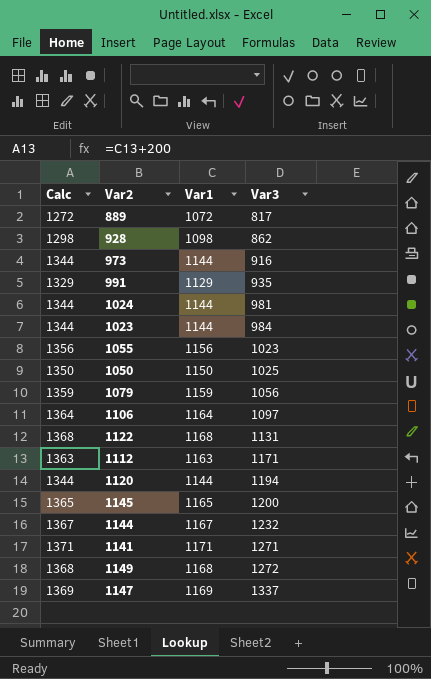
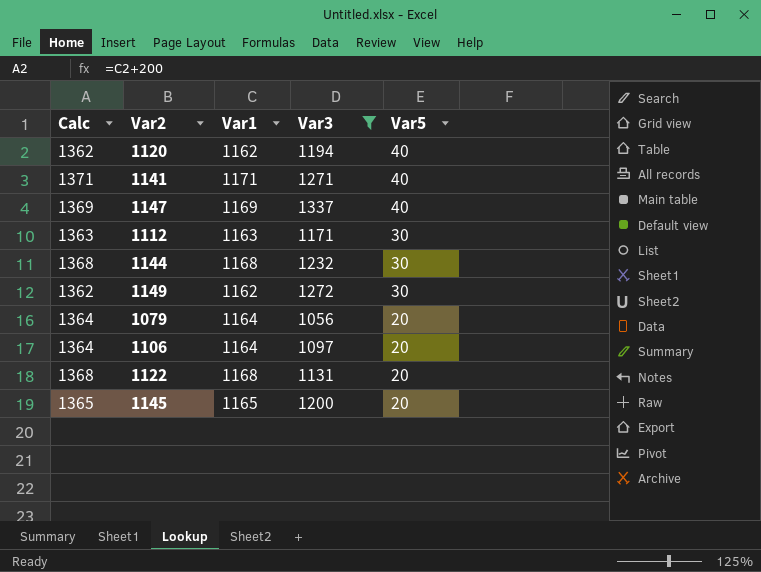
filter: none -> Var3 >= 1056
row order: Var3 ascending -> Var5 descending
column Var5 | position: none -> 5
1120 | Calc: 1344 -> 1362
1120 | Var1: 1144 -> 1162
1144 | Calc: 1367 -> 1368
1144 | Var1: 1167 -> 1168
1149 | Calc: 1368 -> 1362
1149 | Var1: 1168 -> 1162
1079 | Calc: 1359 -> 1364
1079 | Var1: 1159 -> 1164

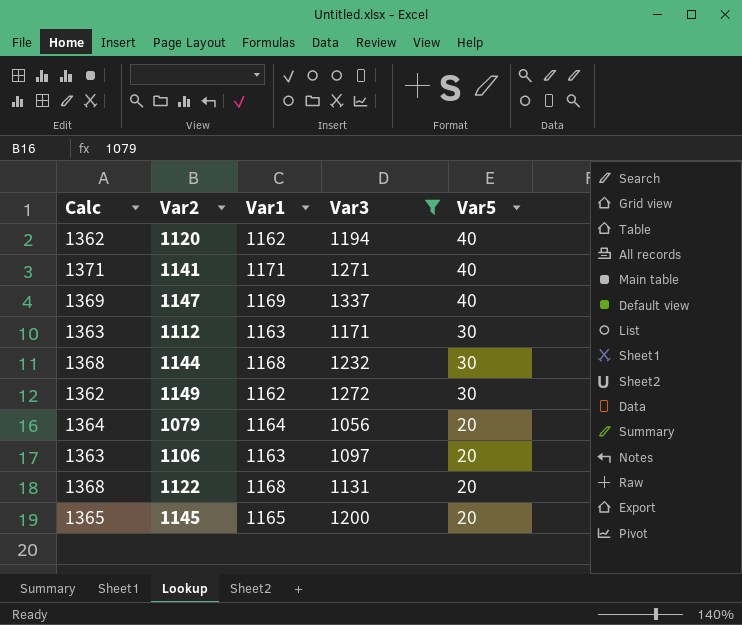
1106 | Calc: 1364 -> 1363
1106 | Var1: 1164 -> 1163

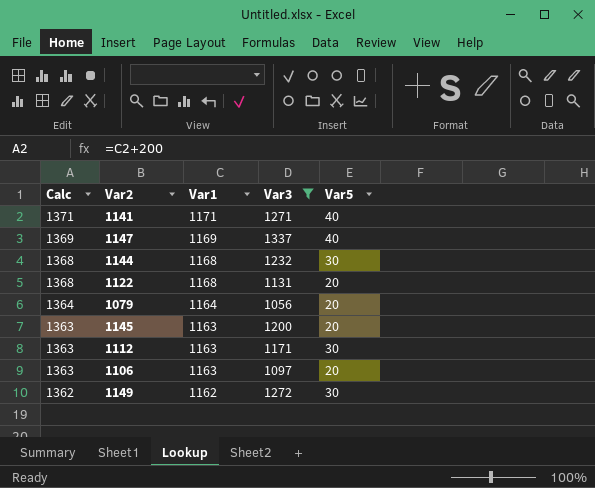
row order: Var5 descending -> Calc descending
row 1120: 1362 | 1162 | 1194 | 40 -> none
1145 | Calc: 1365 -> 1363
1145 | Var1: 1165 -> 1163

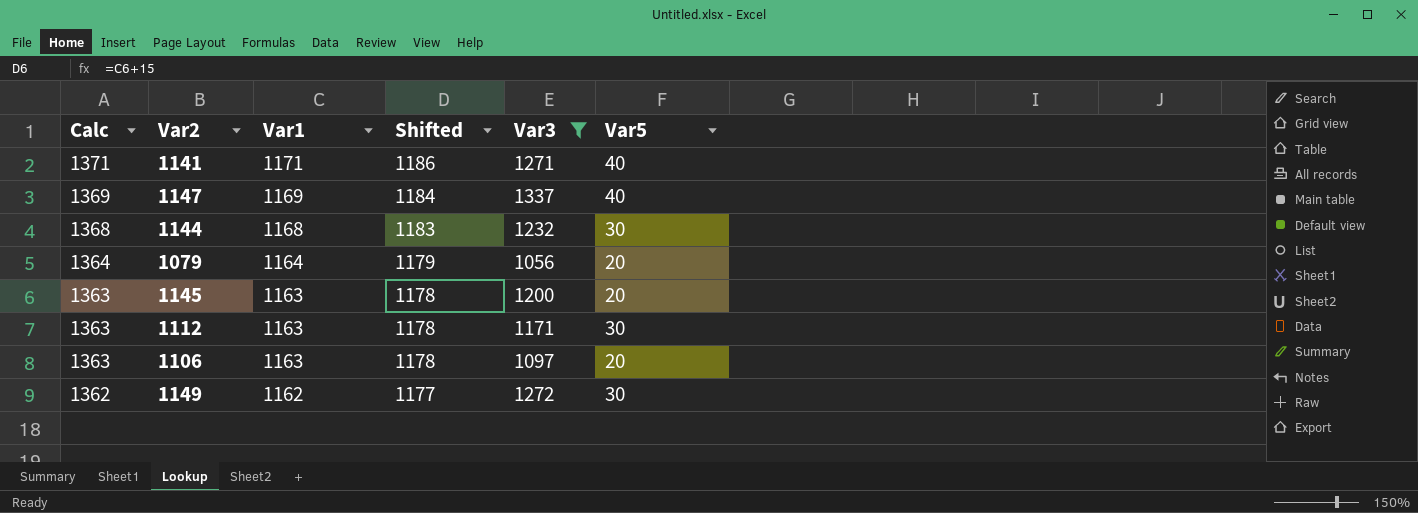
column Shifted | formula: none -> [Var1] + 15
row 1122: 1368 | 1168 | 1131 | 20 -> none

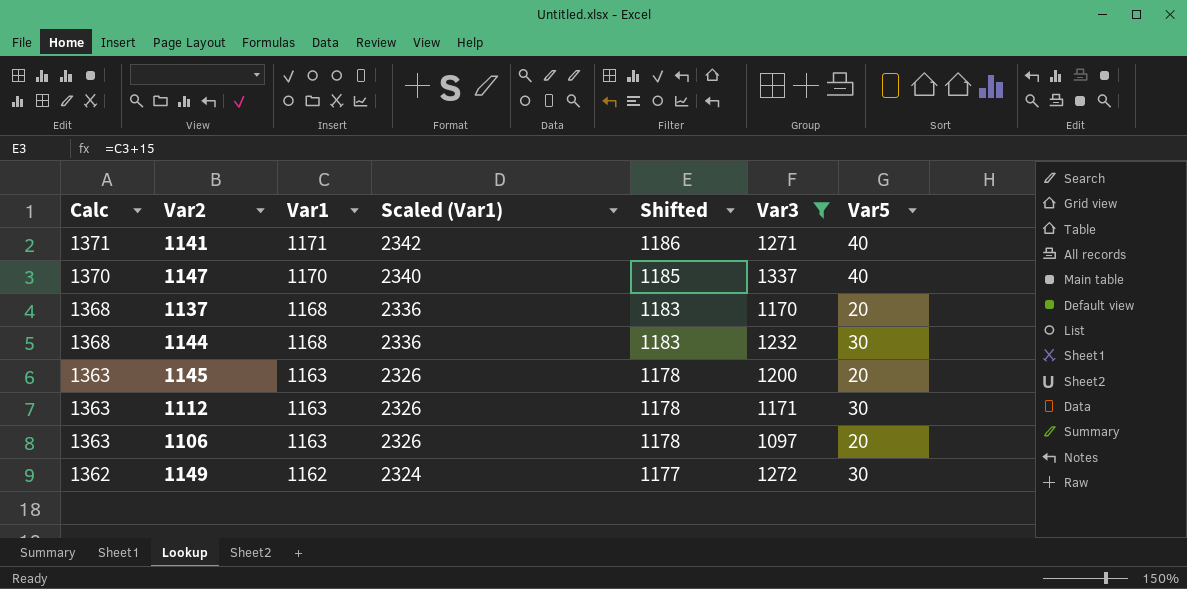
column Scaled (Var1) | formula: none -> [Var1] * 2
row 1079: 1364 | 1164 | 1179 | 1056 | 20 -> none
1147 | Calc: 1369 -> 1370
1147 | Var1: 1169 -> 1170
1147 | Shifted: 1184 -> 1185
row 1137: none -> 1368 | 1168 | 2336 | 1183 | 1170 | 20

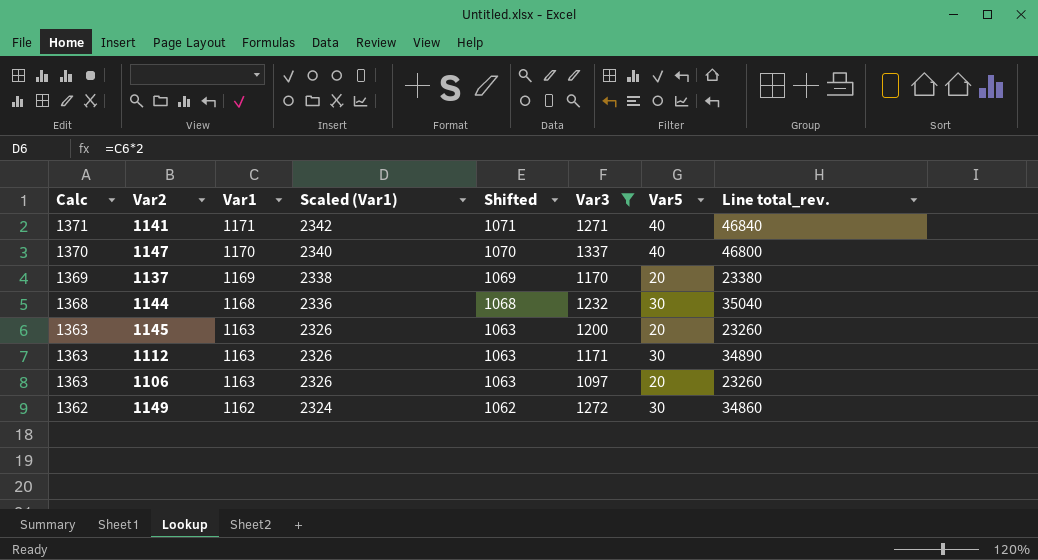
column Shifted | formula: [Var1] + 15 -> [Var1] - 100
column Line total_rev. | formula: none -> [Var1] * [Var5]
1137 | Calc: 1368 -> 1369
1137 | Var1: 1168 -> 1169
1137 | Scaled (Var1): 2336 -> 2338

